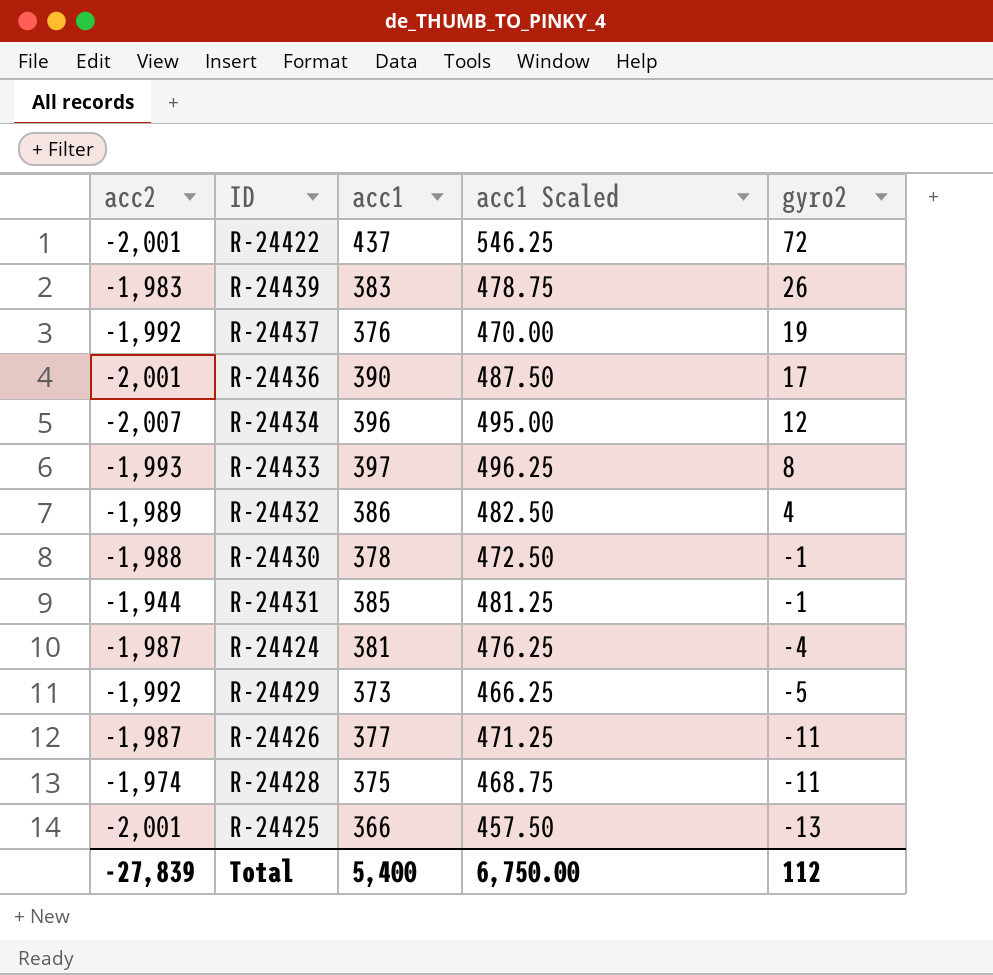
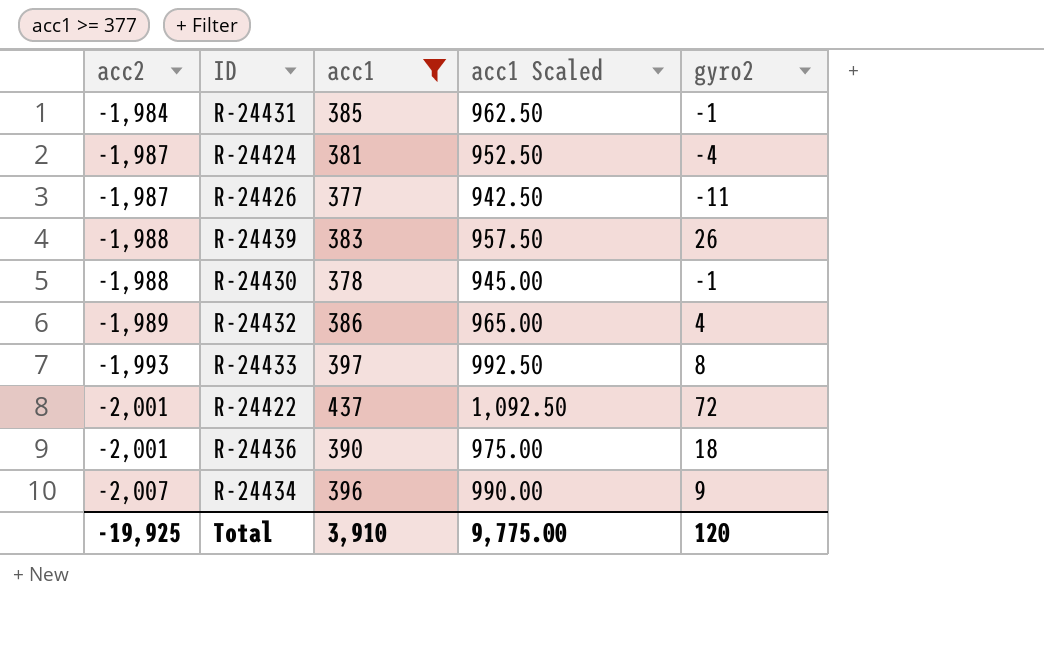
filter: none -> acc1 >= 377
row order: gyro2 descending -> acc2 descending
column acc1 Scaled | formula: [acc1] * 1.25 -> [acc1] * 2.5
R-24431 | acc2: -1,944 -> -1,984
R-24439 | acc2: -1,983 -> -1,988
R-24436 | gyro2: 17 -> 18
R-24434 | gyro2: 12 -> 9
Total | acc2: -27,839 -> -19,925
Total | acc1: 5,400 -> 3,910
Total | acc1 Scaled: 6,750.00 -> 9,775.00
Total | gyro2: 112 -> 120

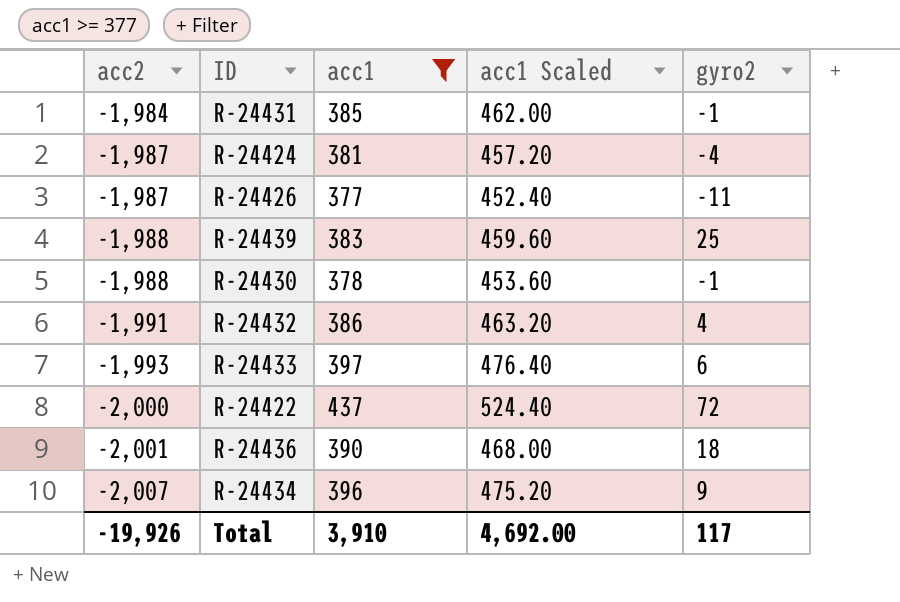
column acc1 Scaled | formula: [acc1] * 2.5 -> [acc1] * 1.2
R-24439 | gyro2: 26 -> 25
R-24432 | acc2: -1,989 -> -1,991
R-24433 | gyro2: 8 -> 6
R-24422 | acc2: -2,001 -> -2,000
Total | acc2: -19,925 -> -19,926
Total | acc1 Scaled: 9,775.00 -> 4,692.00
Total | gyro2: 120 -> 117

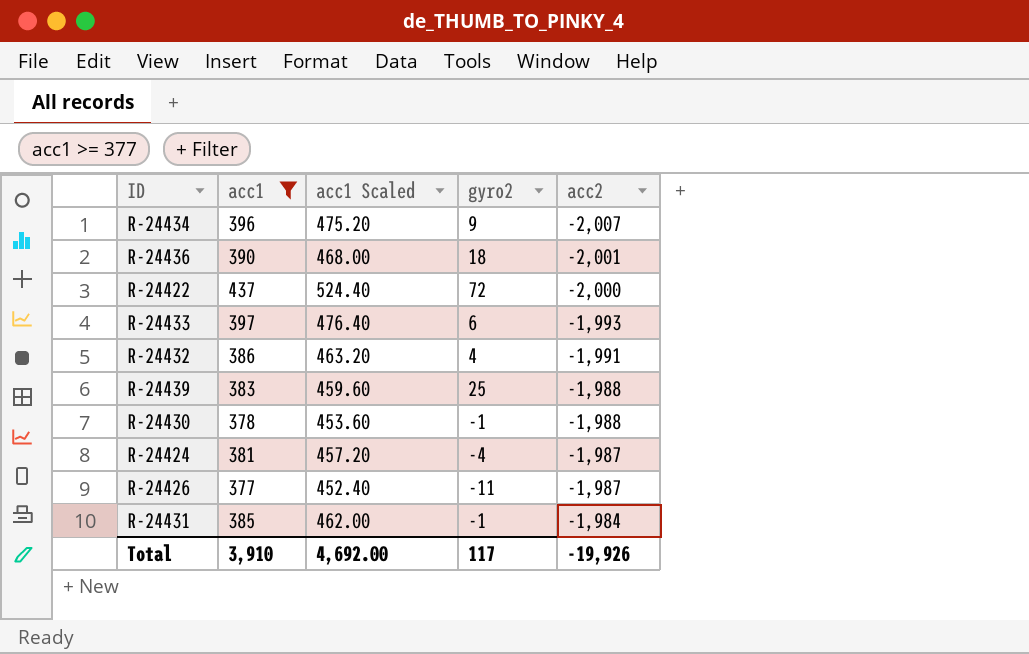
row order: acc2 descending -> acc2 ascending
column acc2 | position: 1 -> 5

